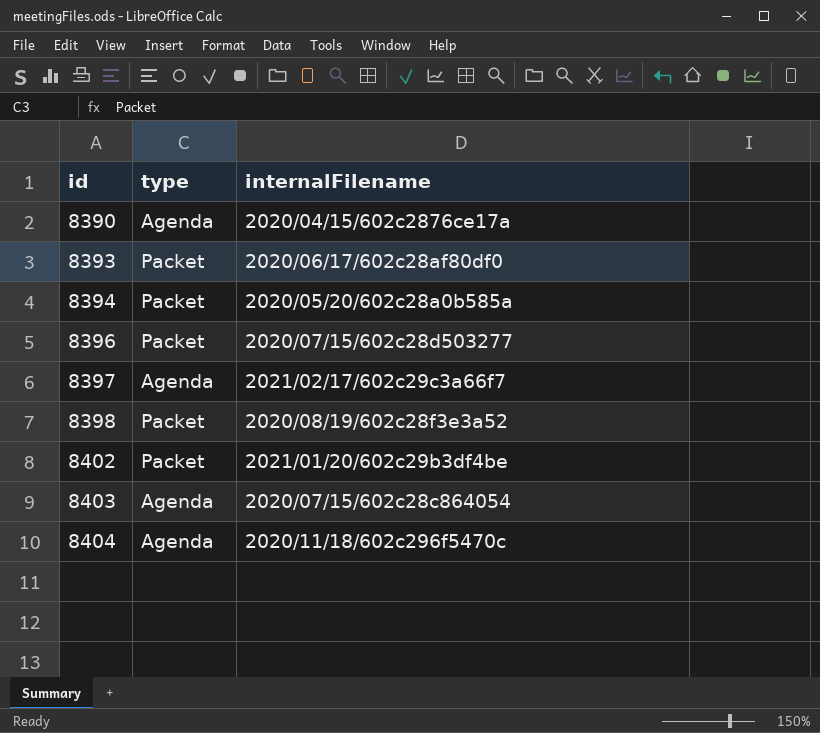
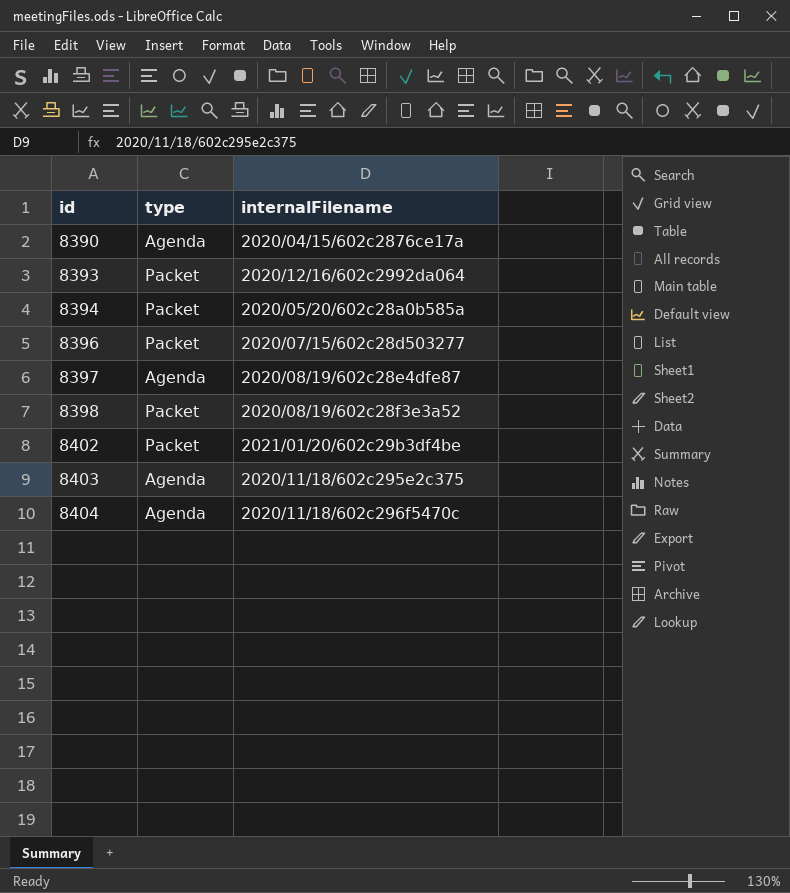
8393 | internalFilename: 2020/06/17/602c28af80df0 -> 2020/12/16/602c2992da064
8397 | internalFilename: 2021/02/17/602c29c3a66f7 -> 2020/08/19/602c28e4dfe87
8403 | internalFilename: 2020/07/15/602c28c864054 -> 2020/11/18/602c295e2c375

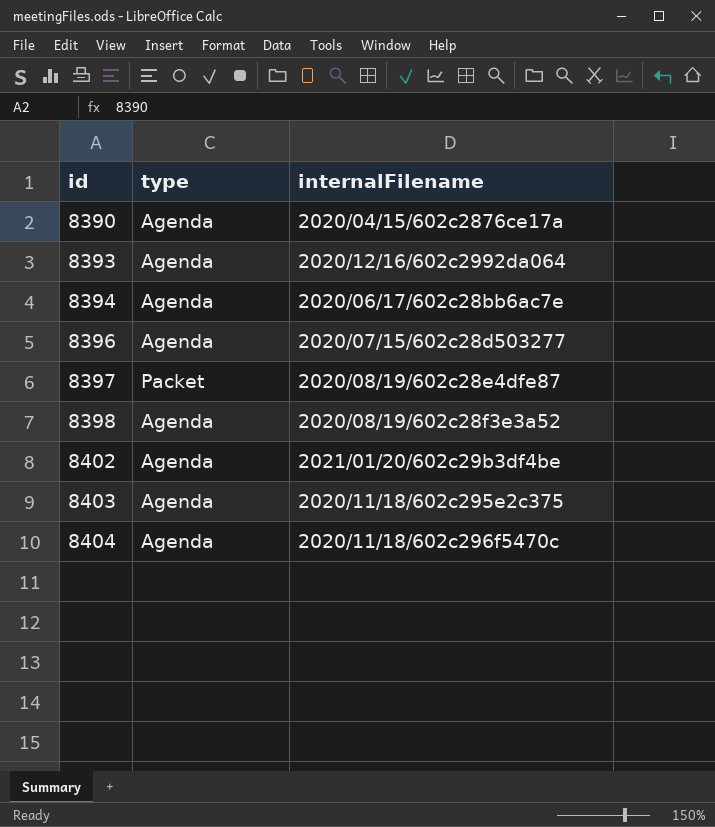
8393 | type: Packet -> Agenda
8394 | type: Packet -> Agenda
8394 | internalFilename: 2020/05/20/602c28a0b585a -> 2020/06/17/602c28bb6ac7e
8396 | type: Packet -> Agenda
8397 | type: Agenda -> Packet
8398 | type: Packet -> Agenda
8402 | type: Packet -> Agenda

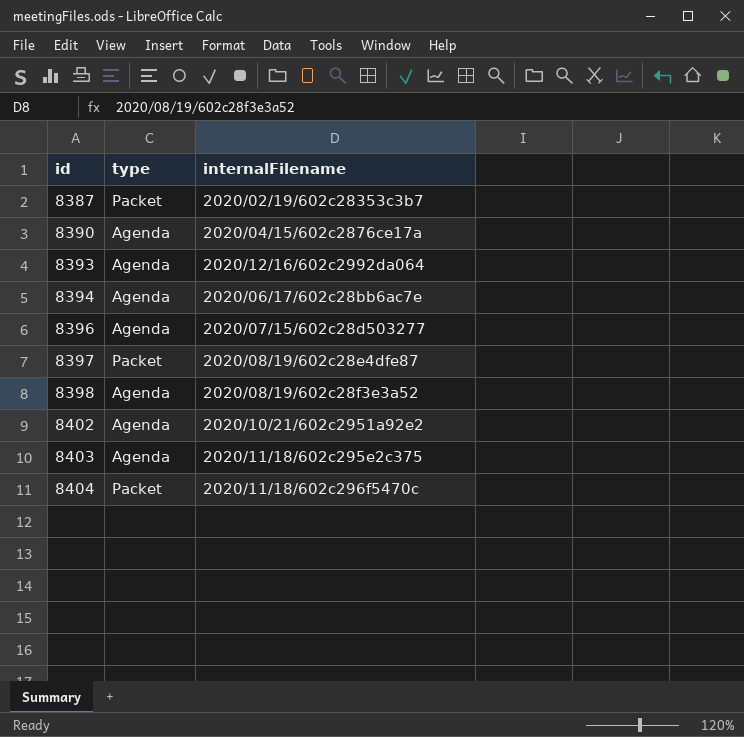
row 8387: none -> Packet | 2020/02/19/602c28353c3b7
8402 | internalFilename: 2021/01/20/602c29b3df4be -> 2020/10/21/602c2951a92e2
8404 | type: Agenda -> Packet

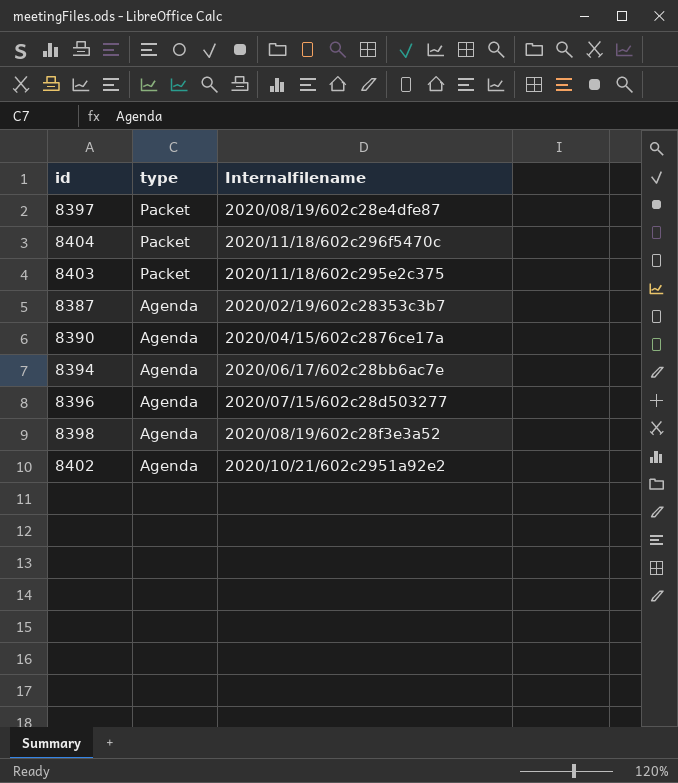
row order: id ascending -> type descending
column name: internalFilename -> Internalfilename
row 8393: Agenda | 2020/12/16/602c2992da064 -> none
8403 | type: Agenda -> Packet
8387 | type: Packet -> Agenda

